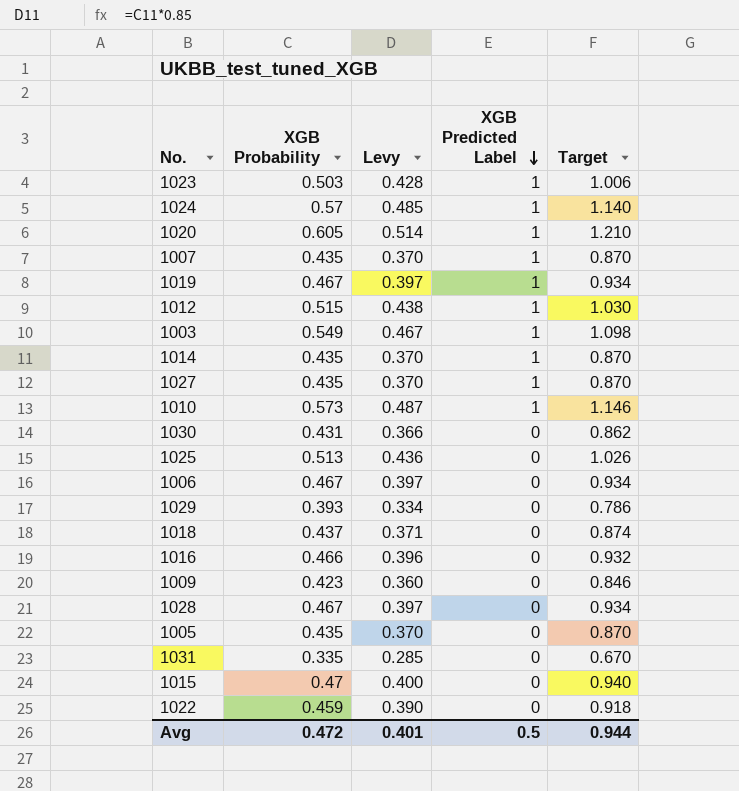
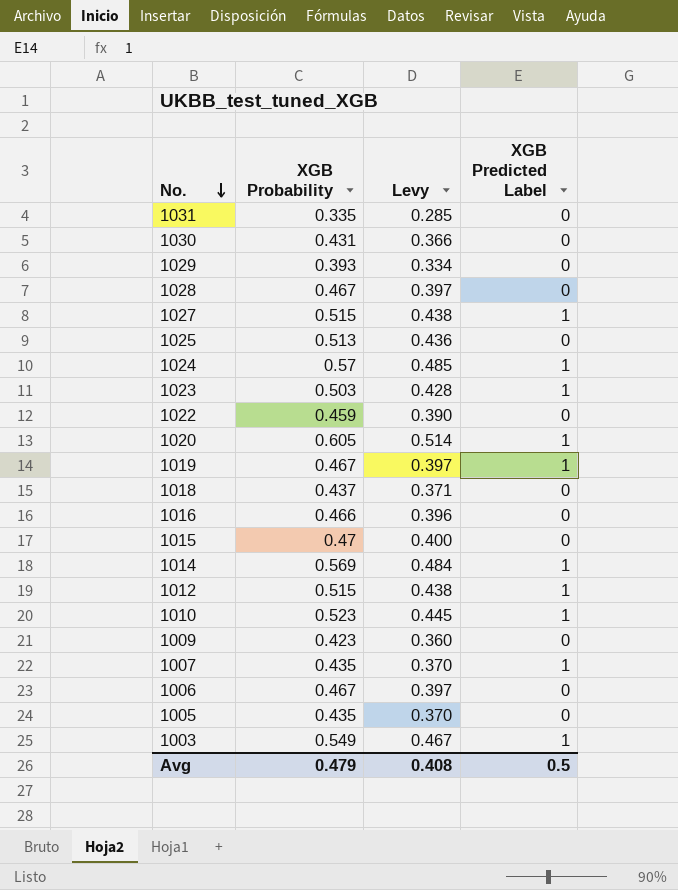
row order: XGB Predicted Label descending -> No. descending
column Target | formula: [XGB Probability] * 2 -> none
1027 | XGB Probability: 0.435 -> 0.515
1027 | Levy: 0.370 -> 0.438
1014 | XGB Probability: 0.435 -> 0.569
1014 | Levy: 0.370 -> 0.484
1010 | XGB Probability: 0.573 -> 0.523
1010 | Levy: 0.487 -> 0.445
Avg | XGB Probability: 0.472 -> 0.479
Avg | Levy: 0.401 -> 0.408

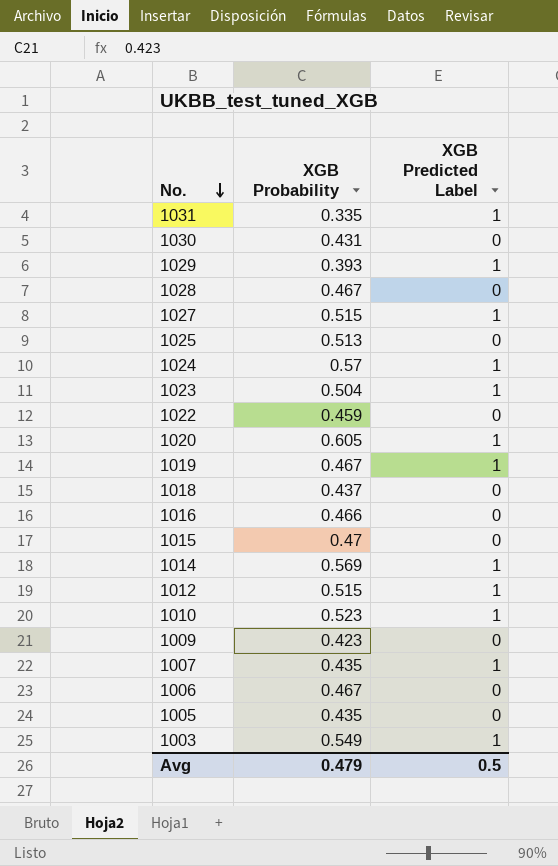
column Levy | formula: [XGB Probability] * 0.85 -> none
1031 | XGB Predicted Label: 0 -> 1
1029 | XGB Predicted Label: 0 -> 1
1023 | XGB Probability: 0.503 -> 0.504

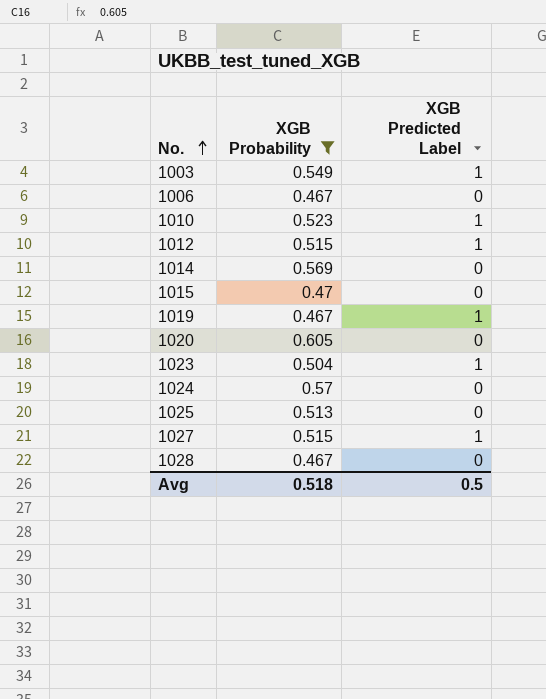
filter: none -> XGB Probability >= 0.467
row order: No. descending -> No. ascending
1014 | XGB Predicted Label: 1 -> 0
1020 | XGB Predicted Label: 1 -> 0
1024 | XGB Predicted Label: 1 -> 0
Avg | XGB Probability: 0.479 -> 0.518

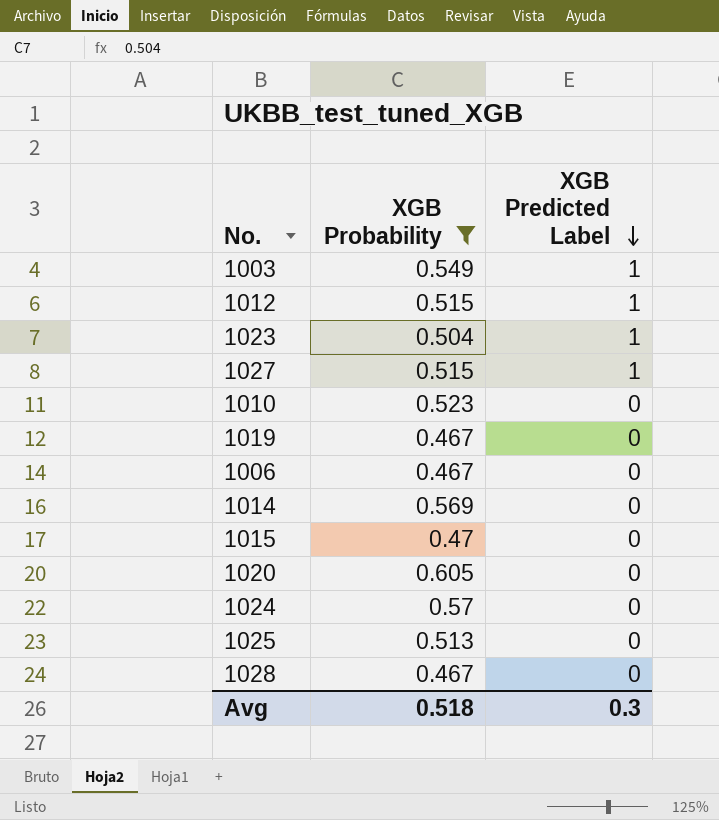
row order: No. ascending -> XGB Predicted Label descending
1010 | XGB Predicted Label: 1 -> 0
1019 | XGB Predicted Label: 1 -> 0
Avg | XGB Predicted Label: 0.5 -> 0.3

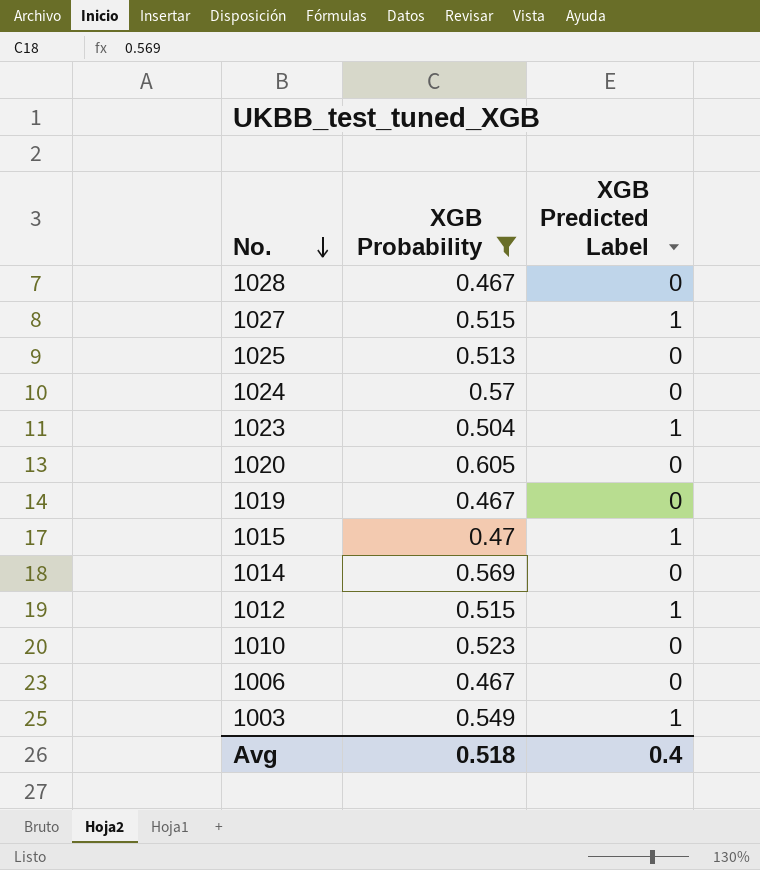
row order: XGB Predicted Label descending -> No. descending
1015 | XGB Predicted Label: 0 -> 1
Avg | XGB Predicted Label: 0.3 -> 0.4

